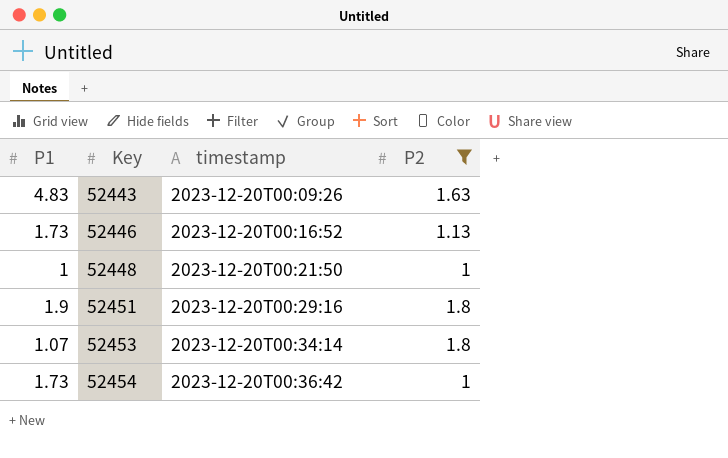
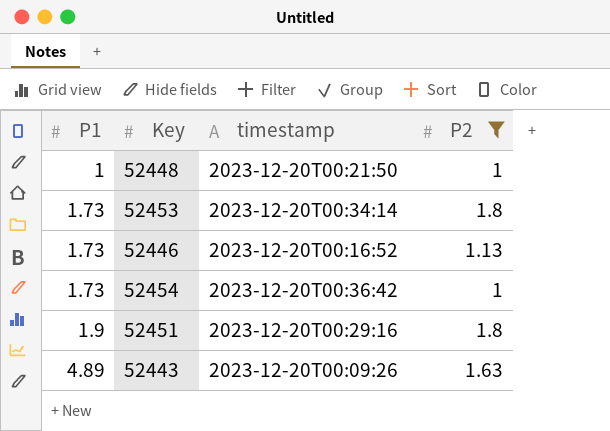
row order: Key ascending -> P1 ascending
52453 | P1: 1.07 -> 1.73
52443 | P1: 4.83 -> 4.89

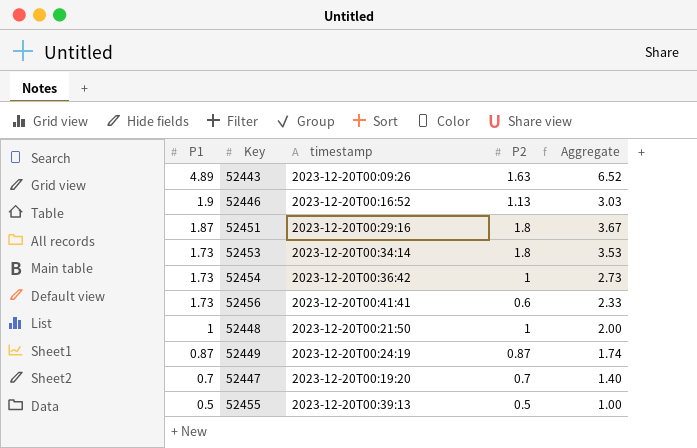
filter: P2 >= 1 -> none
row order: P1 ascending -> P1 descending
column Aggregate | formula: none -> [P1] + [P2]
52446 | P1: 1.73 -> 1.9
52451 | P1: 1.9 -> 1.87

